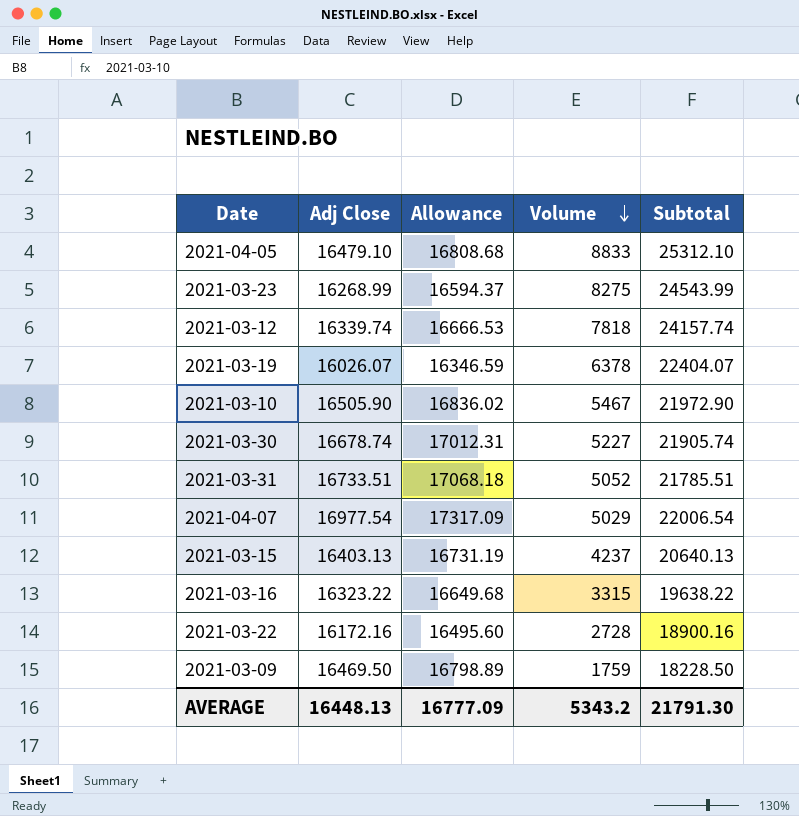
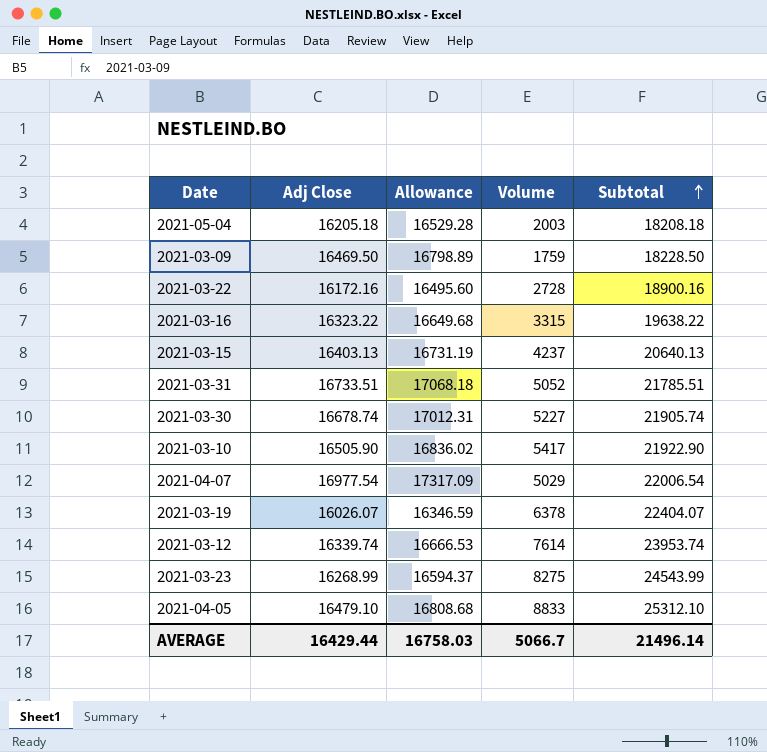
row order: Volume descending -> Subtotal ascending
row 2021-05-04: none -> 16205.18 | 16529.28 | 2003 | 18208.18
2021-03-10 | Volume: 5467 -> 5417
2021-03-10 | Subtotal: 21972.90 -> 21922.90
2021-03-12 | Volume: 7818 -> 7614
2021-03-12 | Subtotal: 24157.74 -> 23953.74
AVERAGE | Adj Close: 16448.13 -> 16429.44
AVERAGE | Allowance: 16777.09 -> 16758.03
AVERAGE | Volume: 5343.2 -> 5066.7
AVERAGE | Subtotal: 21791.30 -> 21496.14

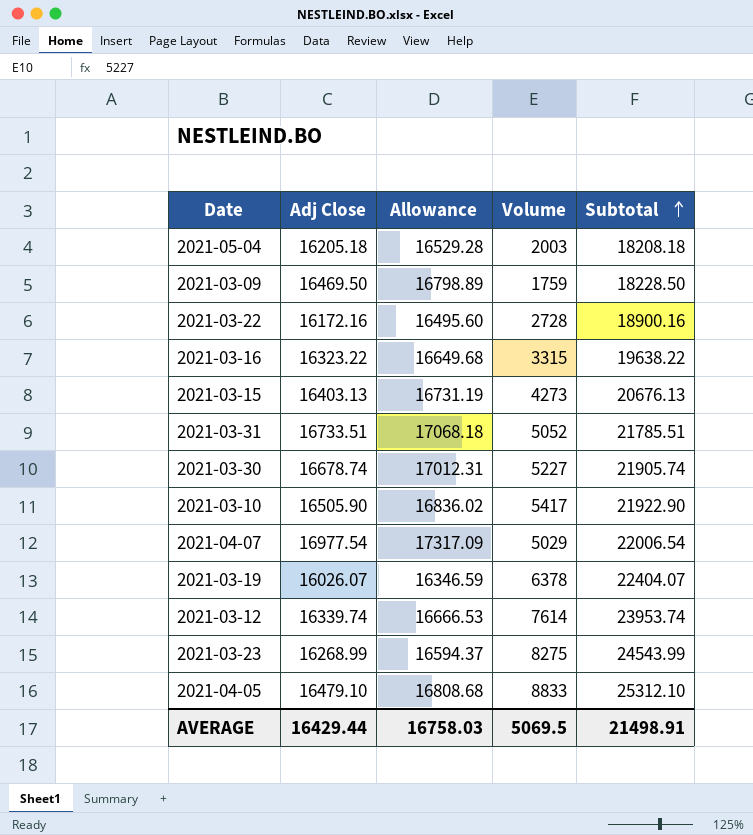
2021-03-15 | Volume: 4237 -> 4273
2021-03-15 | Subtotal: 20640.13 -> 20676.13
AVERAGE | Volume: 5066.7 -> 5069.5
AVERAGE | Subtotal: 21496.14 -> 21498.91

